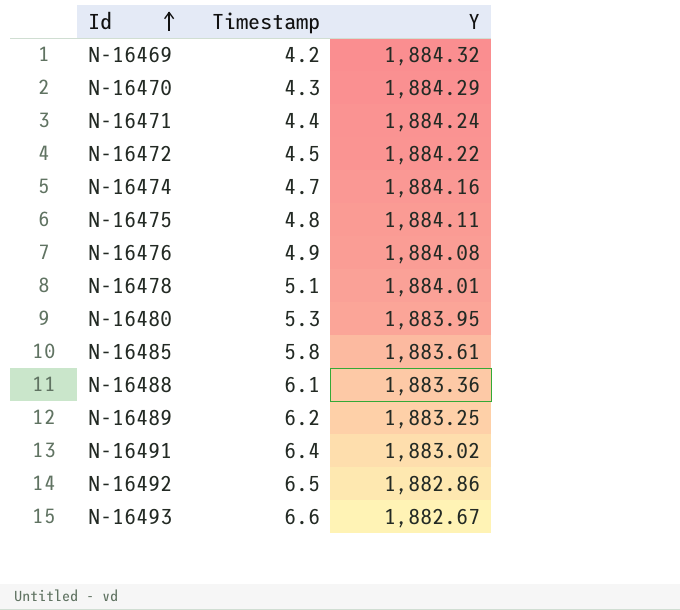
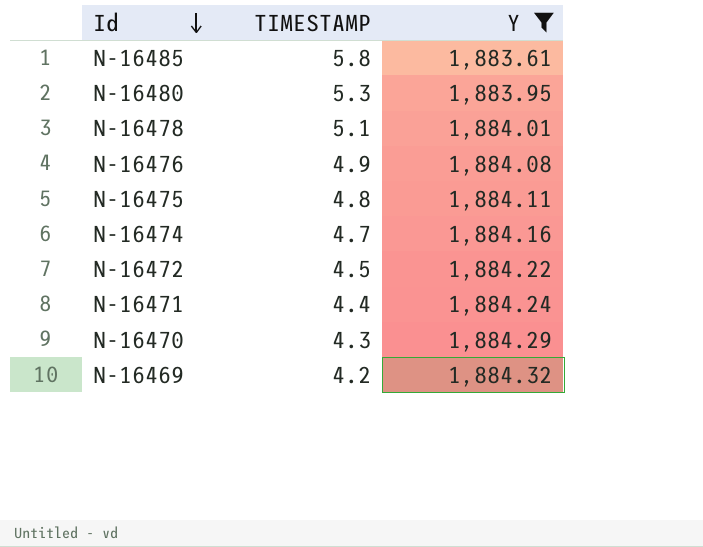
filter: none -> Y >= 1,883.61
row order: Id ascending -> Id descending
column name: Timestamp -> TIMESTAMP

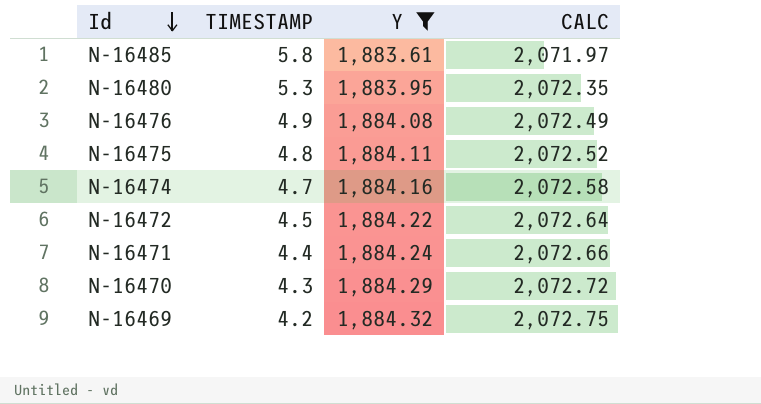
column CALC | formula: none -> [Y] * 1.1
row N-16478: 5.1 | 1,884.01 -> none

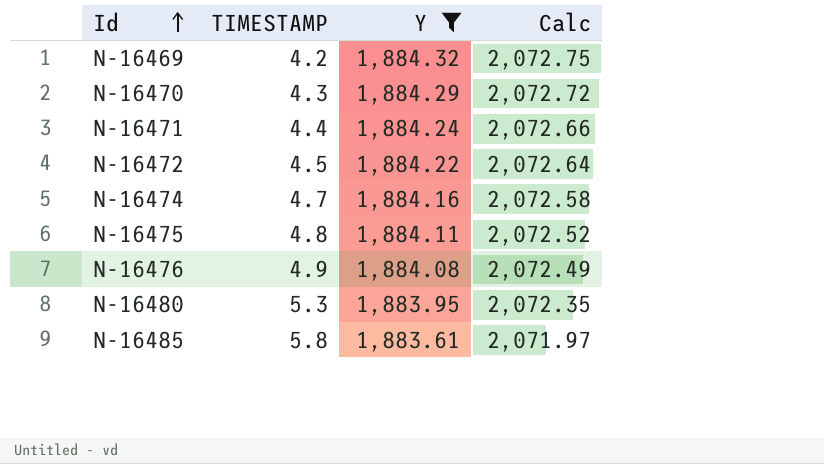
row order: Id descending -> Id ascending
column name: CALC -> Calc

